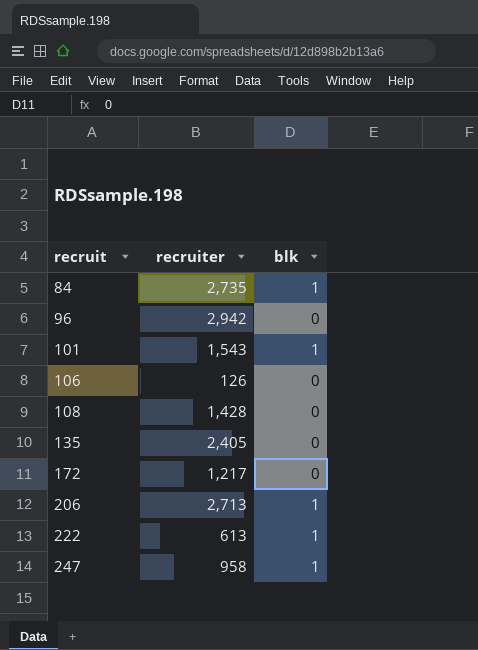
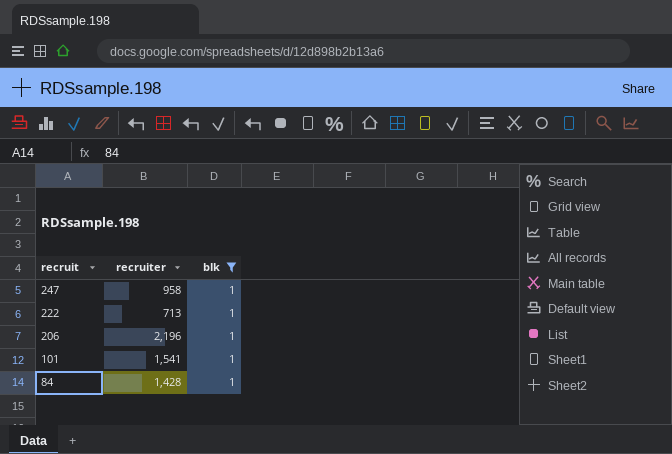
filter: none -> blk = 1
row order: recruit ascending -> recruit descending
222 | recruiter: 613 -> 713
206 | recruiter: 2,713 -> 2,196
101 | recruiter: 1,543 -> 1,541
84 | recruiter: 2,735 -> 1,428

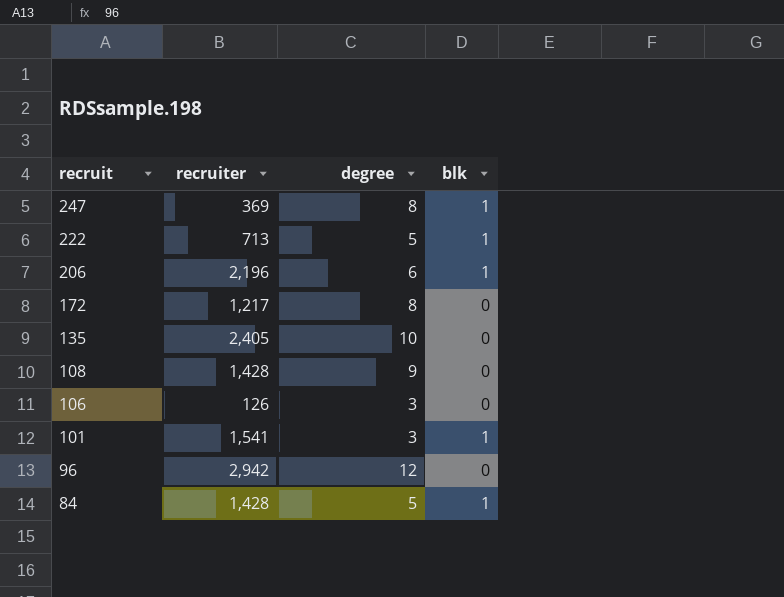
filter: blk = 1 -> none
column degree | position: none -> 3
247 | recruiter: 958 -> 369

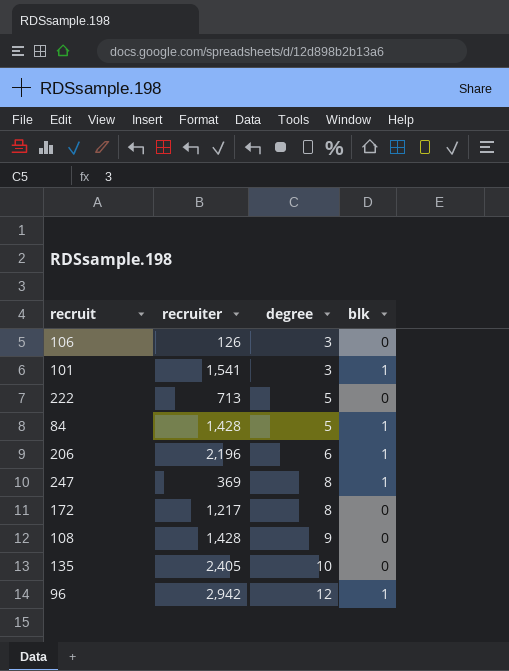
row order: recruit descending -> degree ascending
222 | blk: 1 -> 0
96 | blk: 0 -> 1

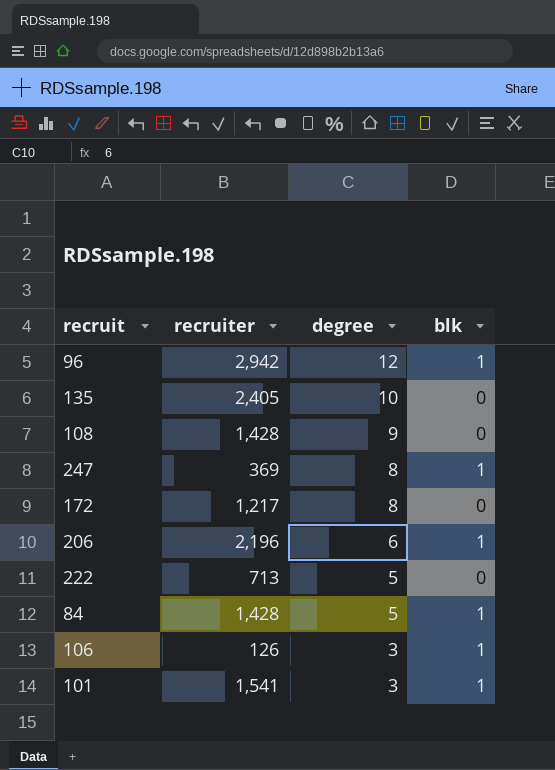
row order: degree ascending -> degree descending
106 | blk: 0 -> 1

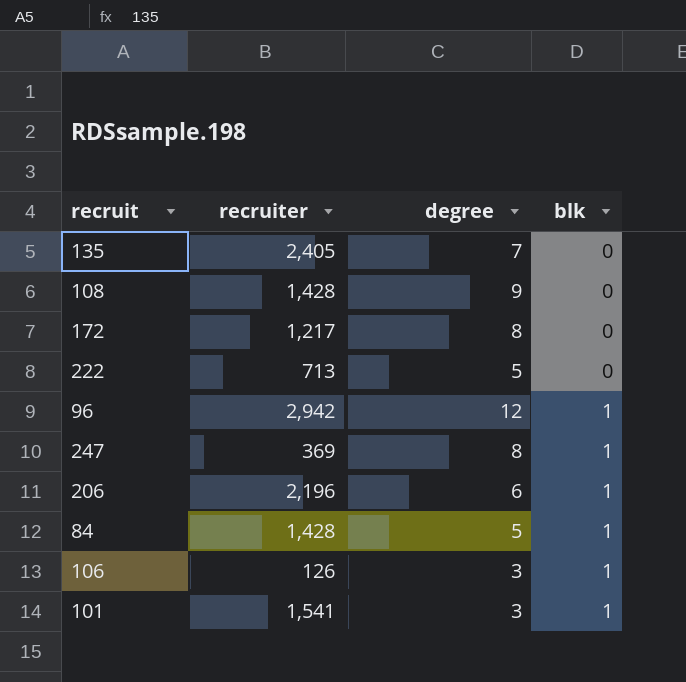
row order: degree descending -> blk ascending
135 | degree: 10 -> 7

